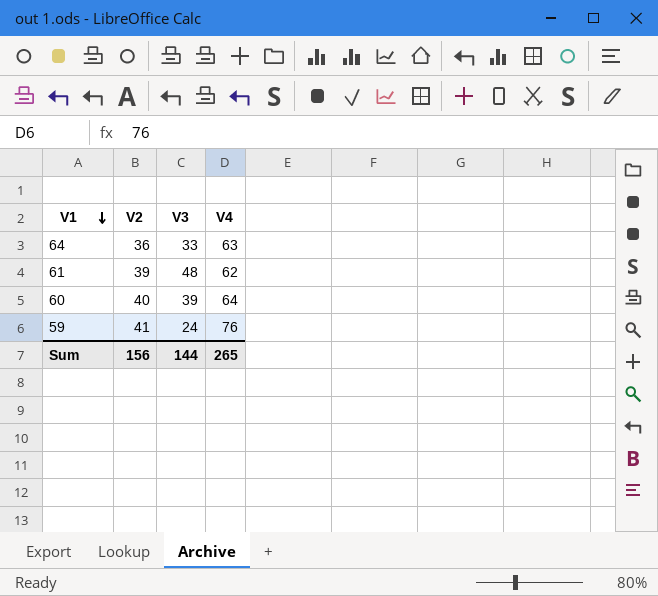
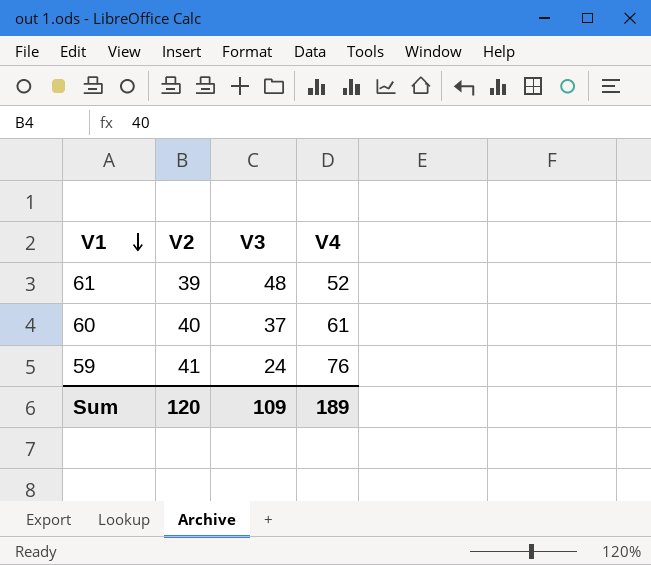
row 64: 36 | 33 | 63 -> none
61 | V4: 62 -> 52
60 | V3: 39 -> 37
60 | V4: 64 -> 61
Sum | V2: 156 -> 120
Sum | V3: 144 -> 109
Sum | V4: 265 -> 189

